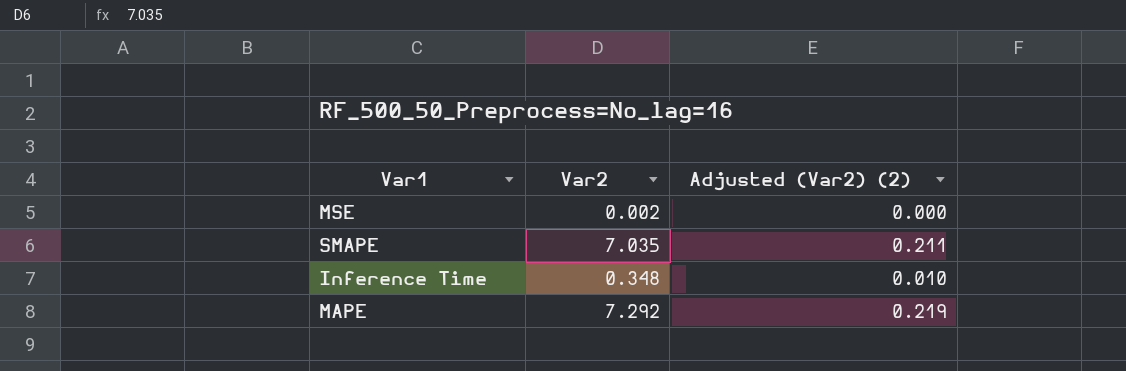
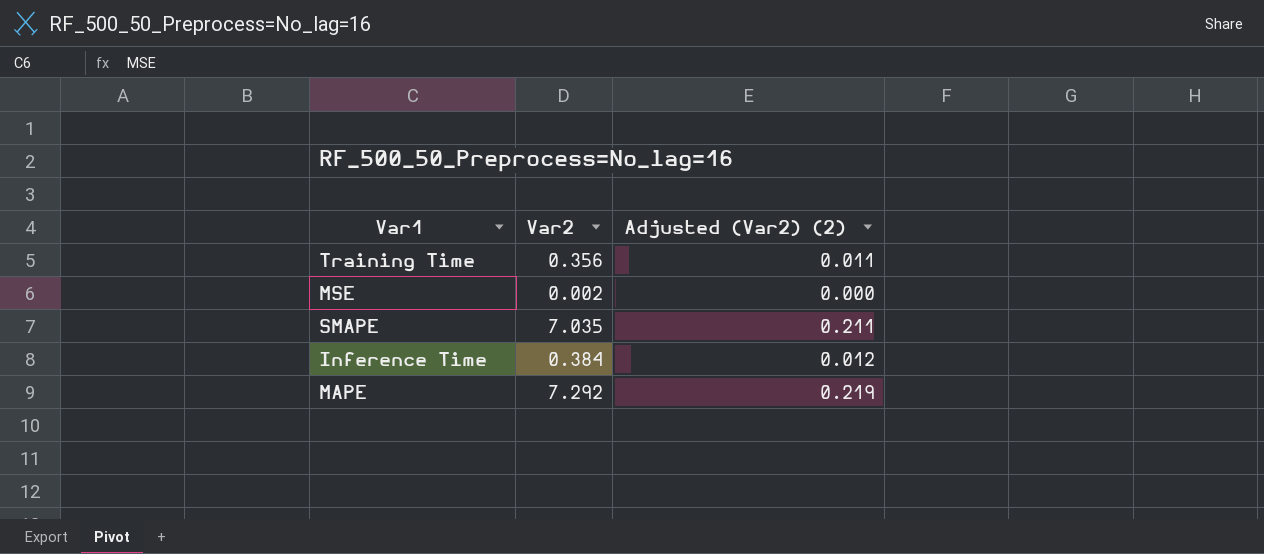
row Training Time: none -> 0.356 | 0.011
Inference Time | Var2: 0.348 -> 0.384
Inference Time | Adjusted (Var2) (2): 0.010 -> 0.012

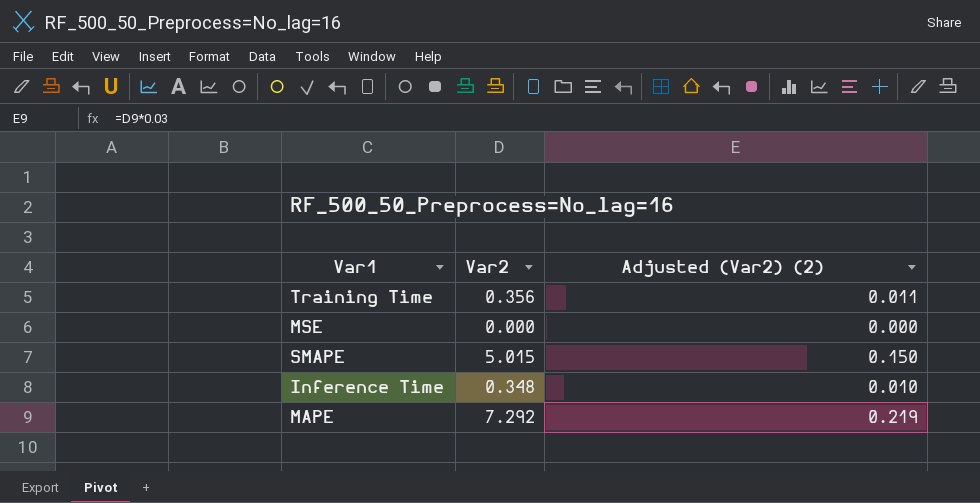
MSE | Var2: 0.002 -> 0.000
SMAPE | Var2: 7.035 -> 5.015
SMAPE | Adjusted (Var2) (2): 0.211 -> 0.150
Inference Time | Var2: 0.384 -> 0.348
Inference Time | Adjusted (Var2) (2): 0.012 -> 0.010

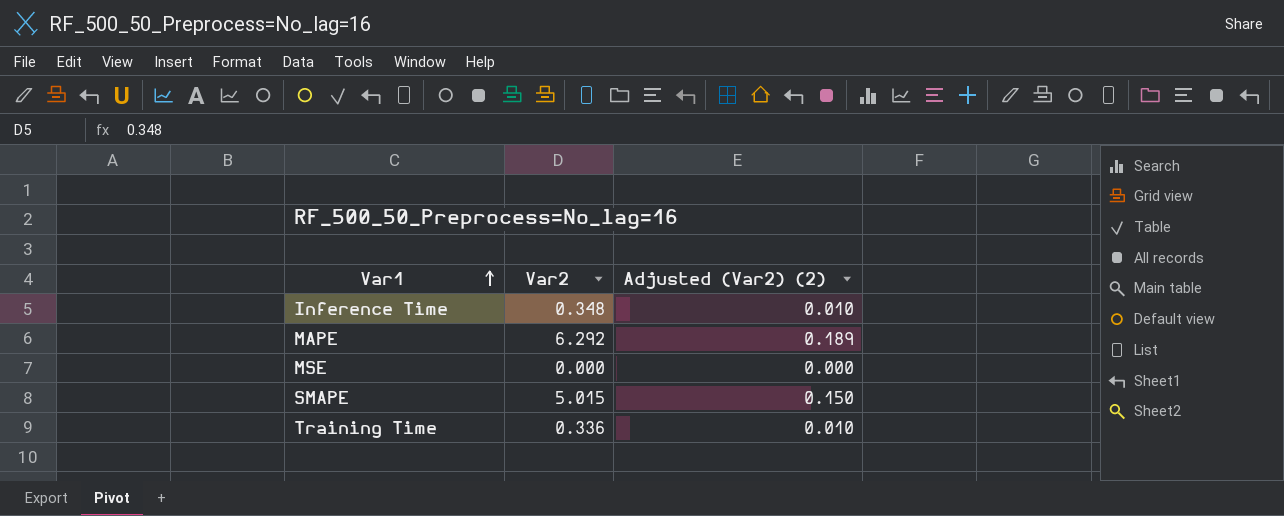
row order: none -> Var1 ascending
MAPE | Var2: 7.292 -> 6.292
MAPE | Adjusted (Var2) (2): 0.219 -> 0.189
Training Time | Var2: 0.356 -> 0.336
Training Time | Adjusted (Var2) (2): 0.011 -> 0.010

